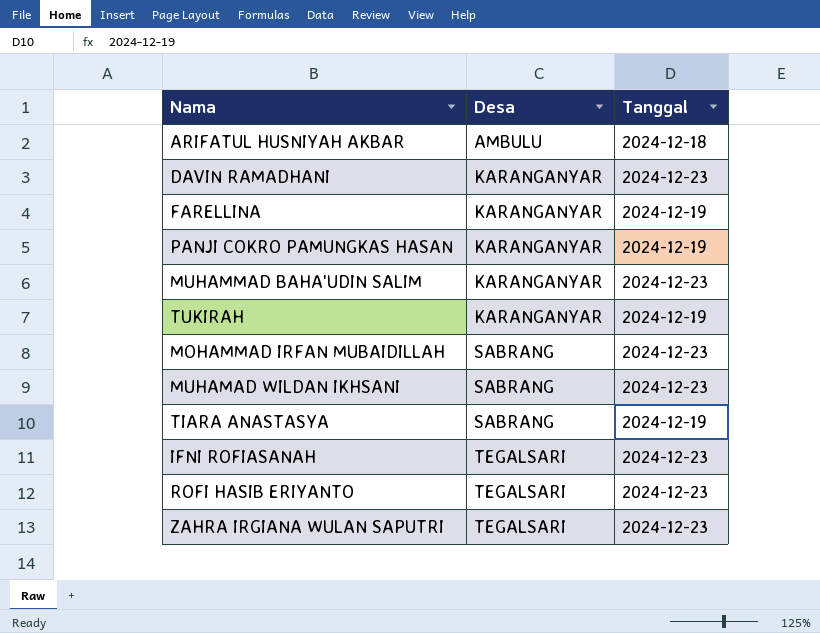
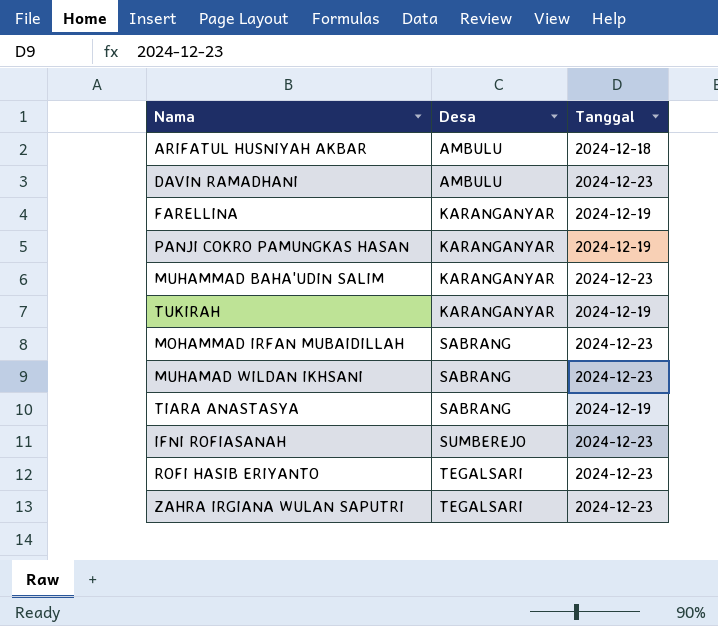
DAVIN RAMADHANI | Desa: KARANGANYAR -> AMBULU
IFNI ROFIASANAH | Desa: TEGALSARI -> SUMBEREJO

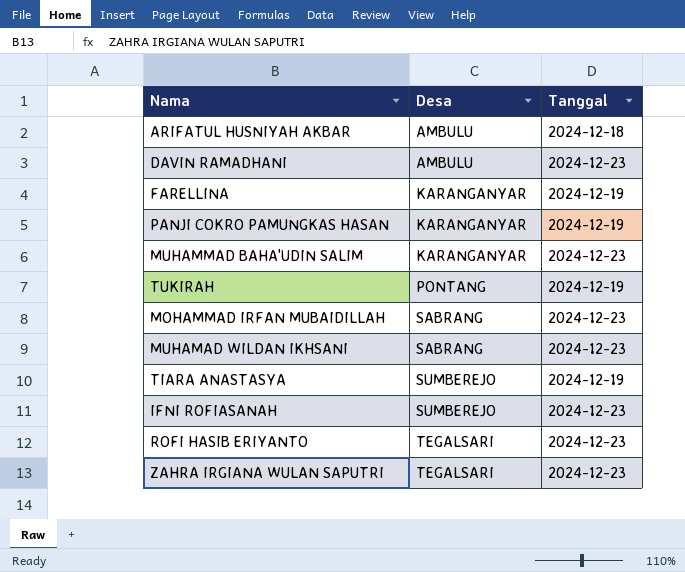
TUKIRAH | Desa: KARANGANYAR -> PONTANG
TIARA ANASTASYA | Desa: SABRANG -> SUMBEREJO

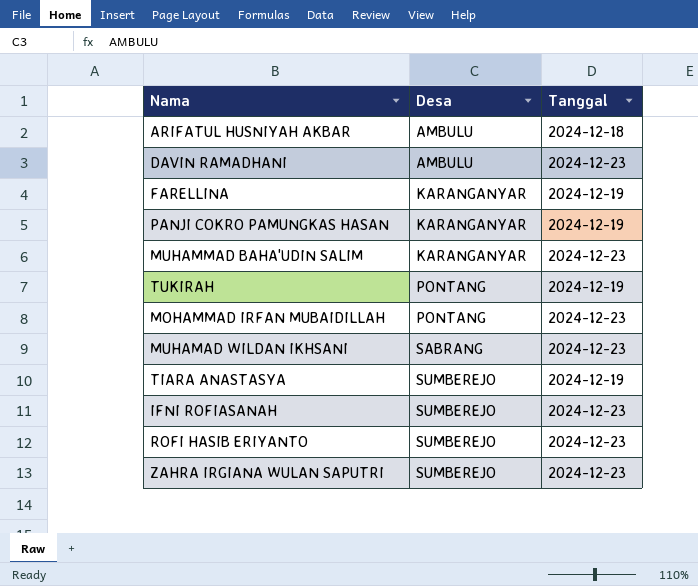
MOHAMMAD IRFAN MUBAIDILLAH | Desa: SABRANG -> PONTANG
ROFI HASIB ERIYANTO | Desa: TEGALSARI -> SUMBEREJO
ZAHRA IRGIANA WULAN SAPUTRI | Desa: TEGALSARI -> SUMBEREJO

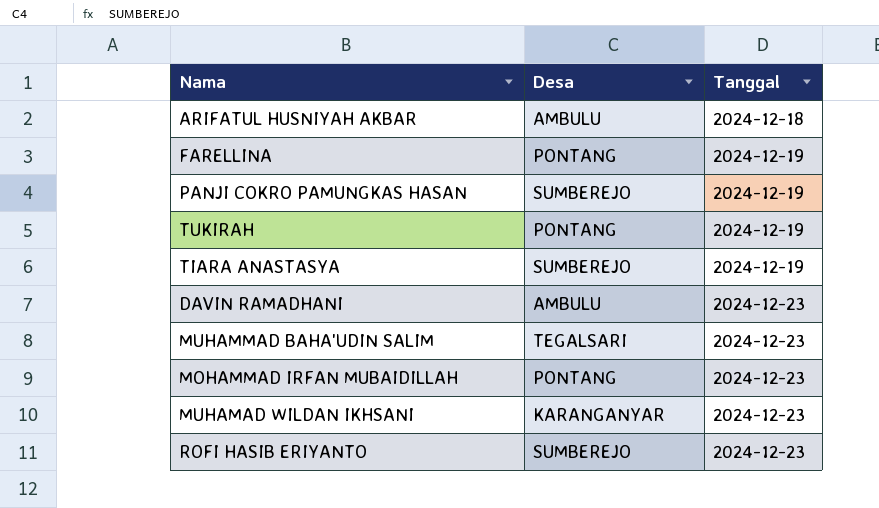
row order: Desa ascending -> Tanggal ascending
row IFNI ROFIASANAH: SUMBEREJO | 2024-12-23 -> none
row ZAHRA IRGIANA WULAN SAPUTRI: SUMBEREJO | 2024-12-23 -> none
FARELLINA | Desa: KARANGANYAR -> PONTANG
PANJI COKRO PAMUNGKAS HASAN | Desa: KARANGANYAR -> SUMBEREJO
MUHAMMAD BAHA'UDIN SALIM | Desa: KARANGANYAR -> TEGALSARI
MUHAMAD WILDAN IKHSANI | Desa: SABRANG -> KARANGANYAR

